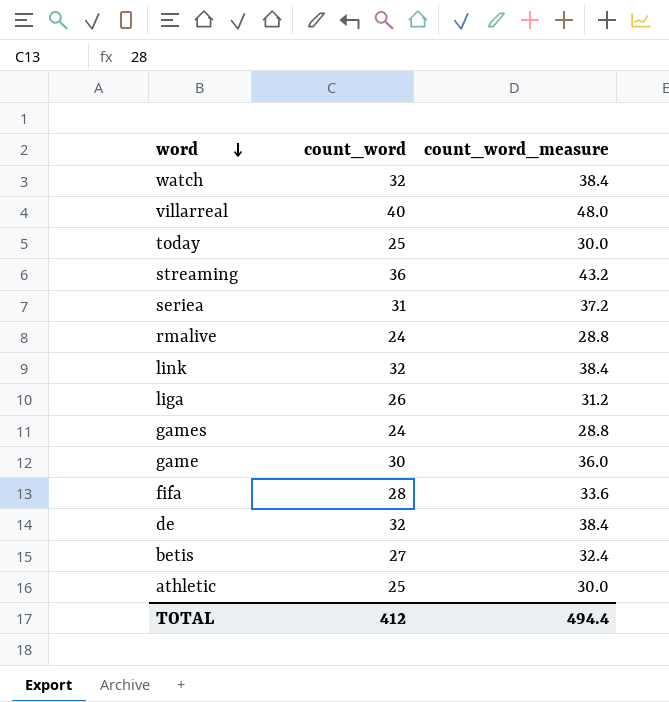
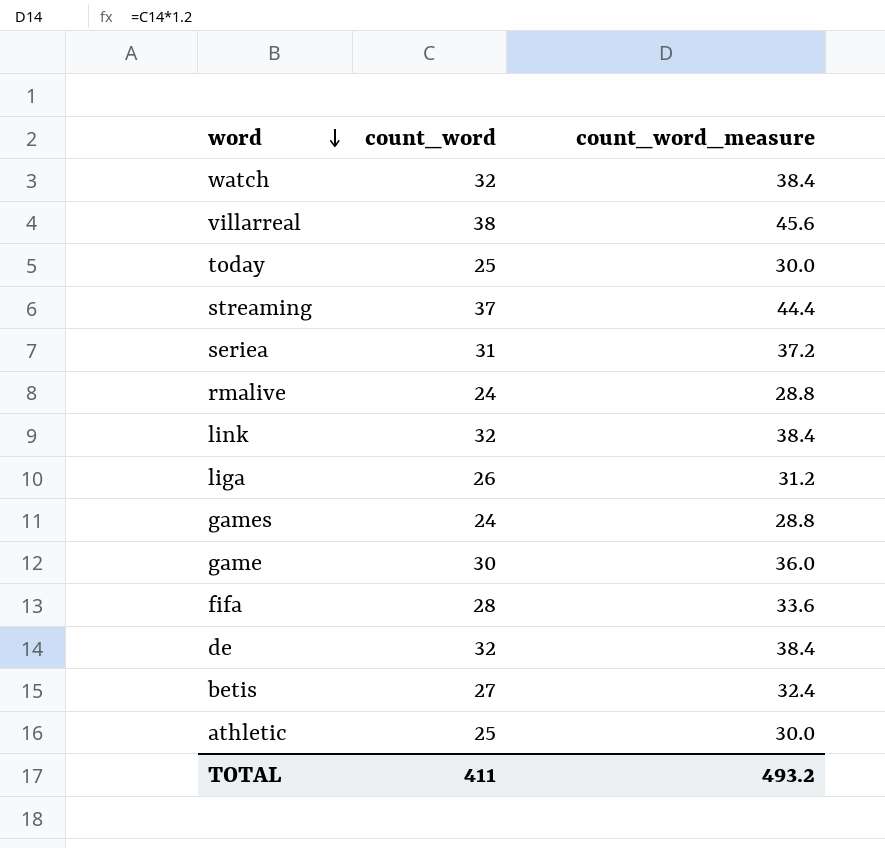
villarreal | count_word: 40 -> 38
villarreal | count_word_measure: 48.0 -> 45.6
streaming | count_word: 36 -> 37
streaming | count_word_measure: 43.2 -> 44.4
TOTAL | count_word: 412 -> 411
TOTAL | count_word_measure: 494.4 -> 493.2

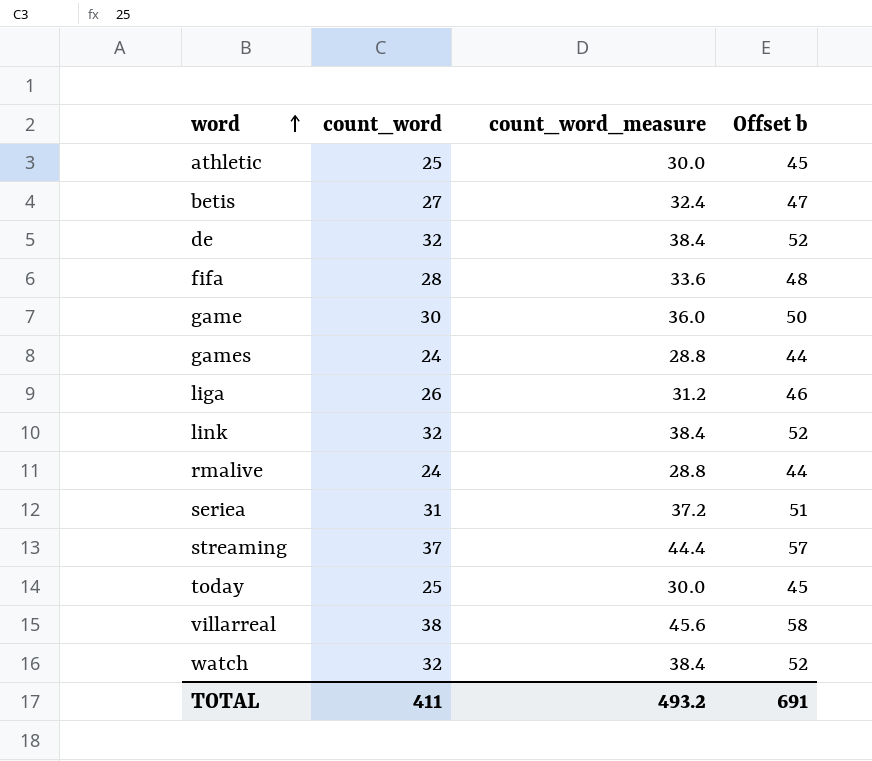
row order: word descending -> word ascending
column Offset b | formula: none -> [count_word] + 20

